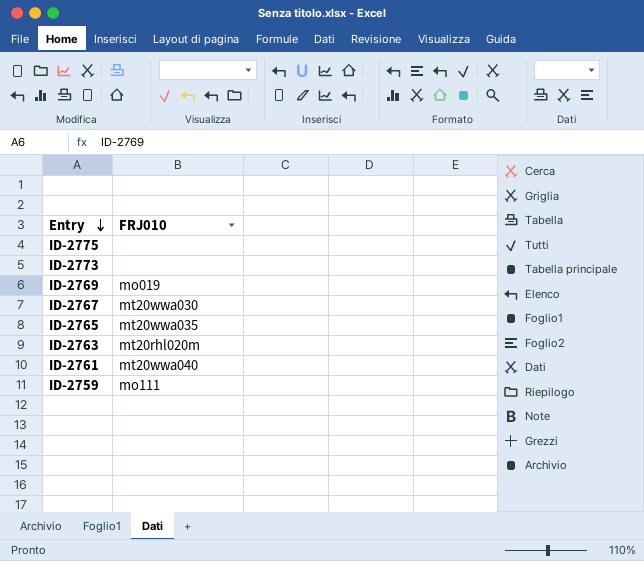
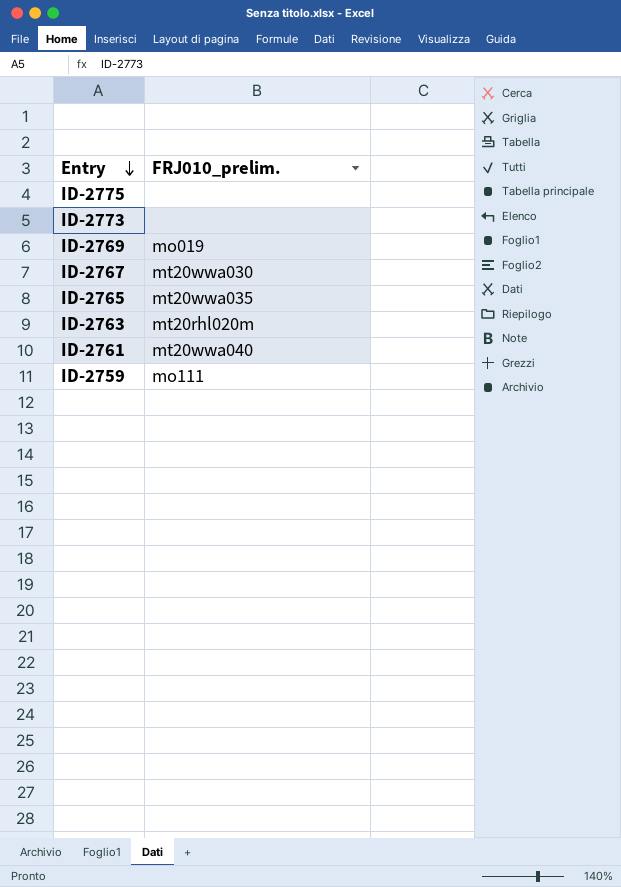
column name: FRJ010 -> FRJ010_prelim.

